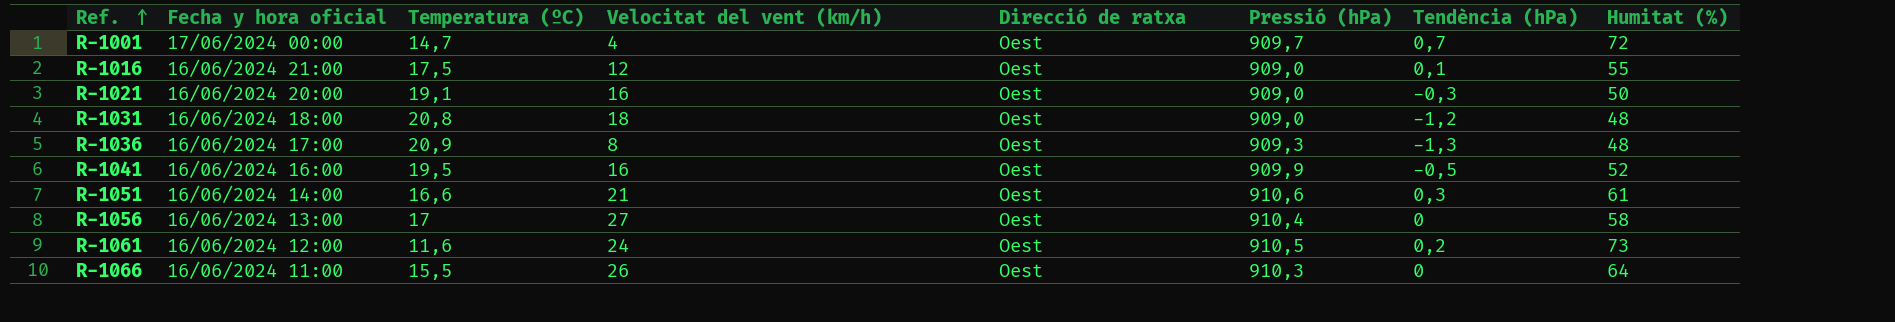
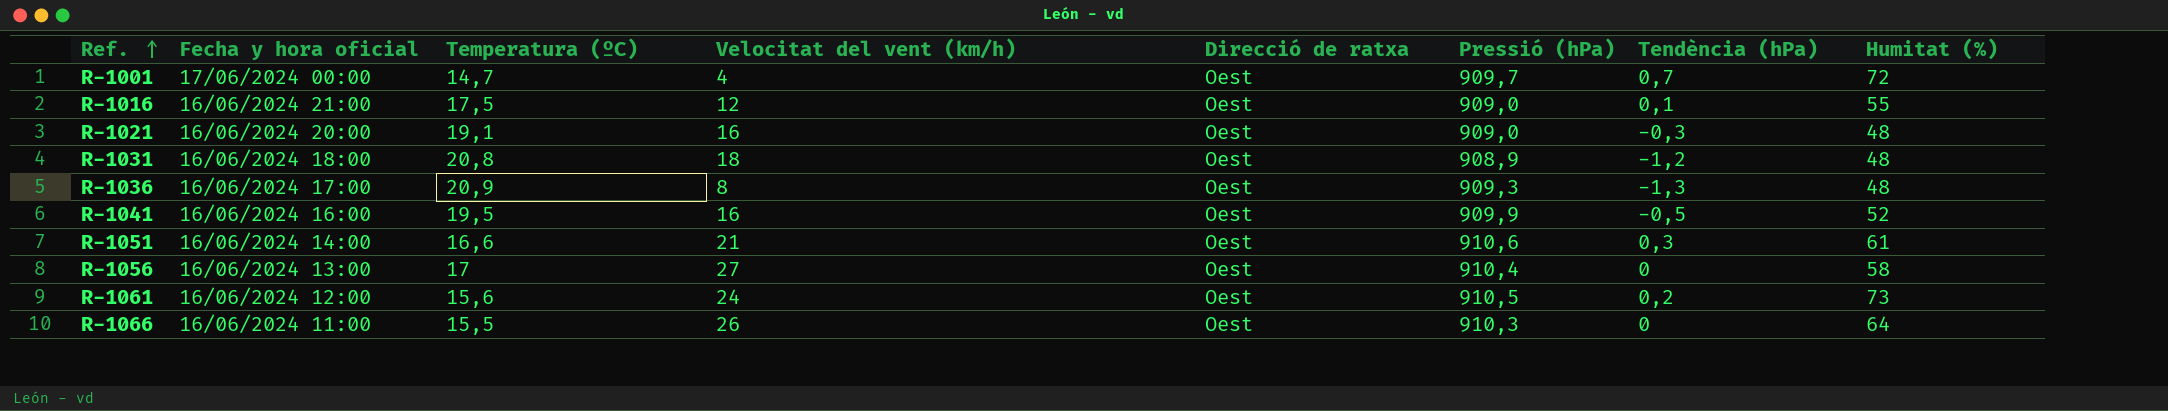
R-1021 | Humitat (%): 50 -> 48
R-1031 | Pressió (hPa): 909,0 -> 908,9
R-1061 | Temperatura (ºC): 11,6 -> 15,6

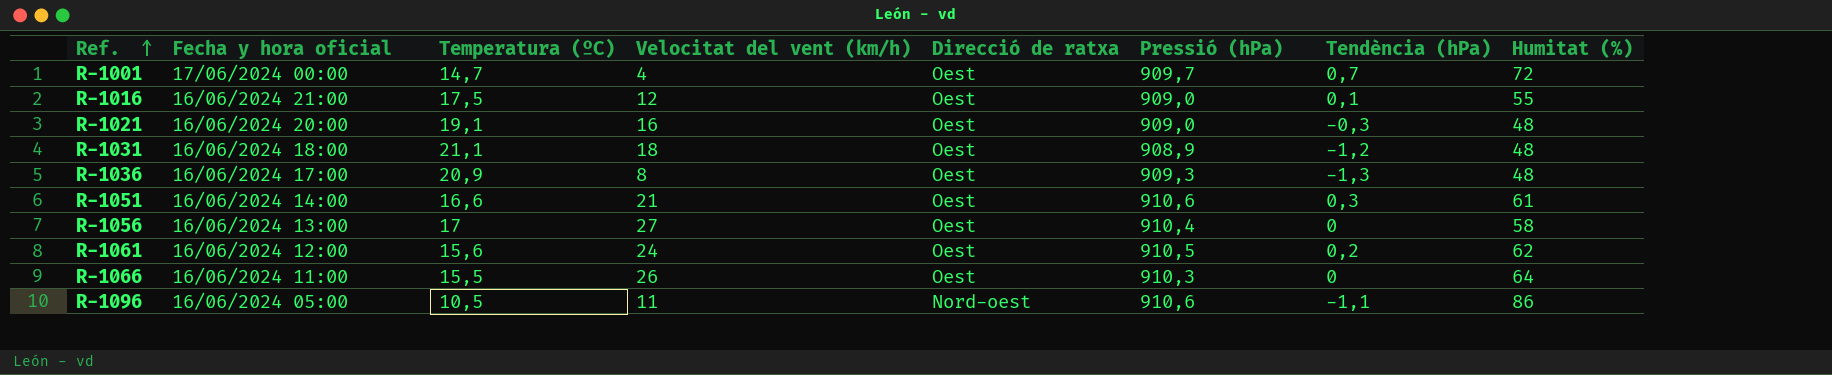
row R-1041: 16/06/2024 16:00 | 19,5 | 16 | Oest | 909,9 | -0,5 | 52 -> none
R-1031 | Temperatura (ºC): 20,8 -> 21,1
R-1061 | Humitat (%): 73 -> 62
row R-1096: none -> 16/06/2024 05:00 | 10,5 | 11 | Nord-oest | 910,6 | -1,1 | 86

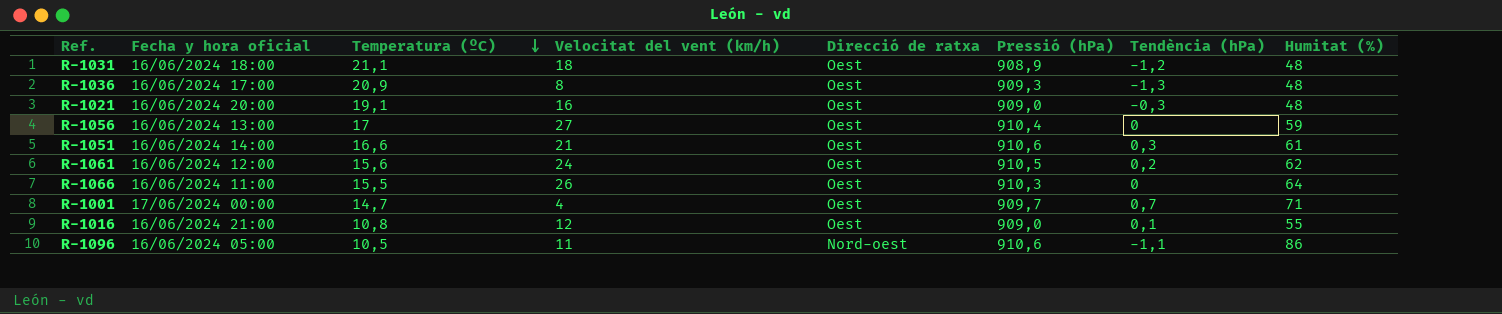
row order: Ref. ascending -> Temperatura (ºC) descending
R-1056 | Humitat (%): 58 -> 59
R-1001 | Humitat (%): 72 -> 71
R-1016 | Temperatura (ºC): 17,5 -> 10,8

